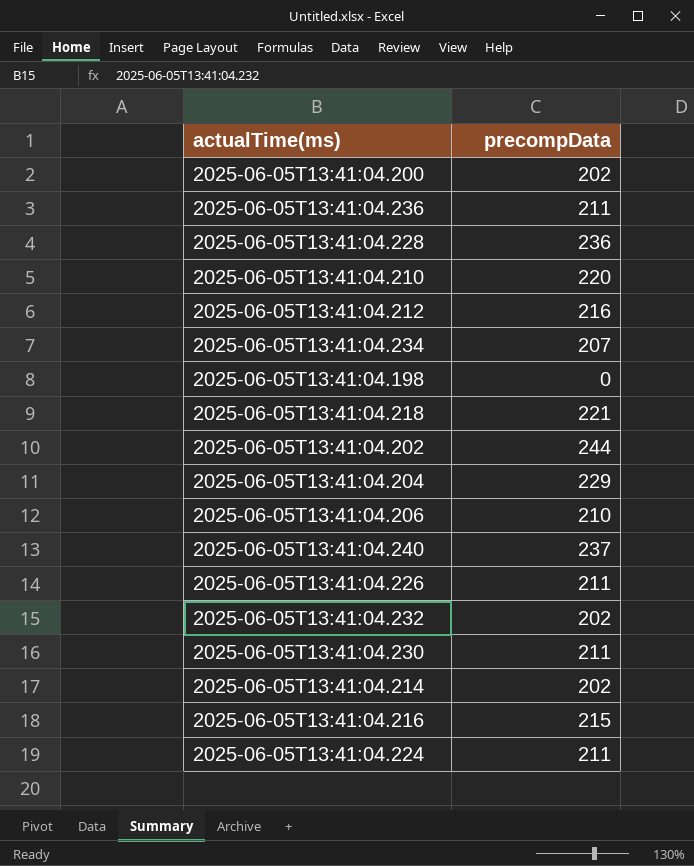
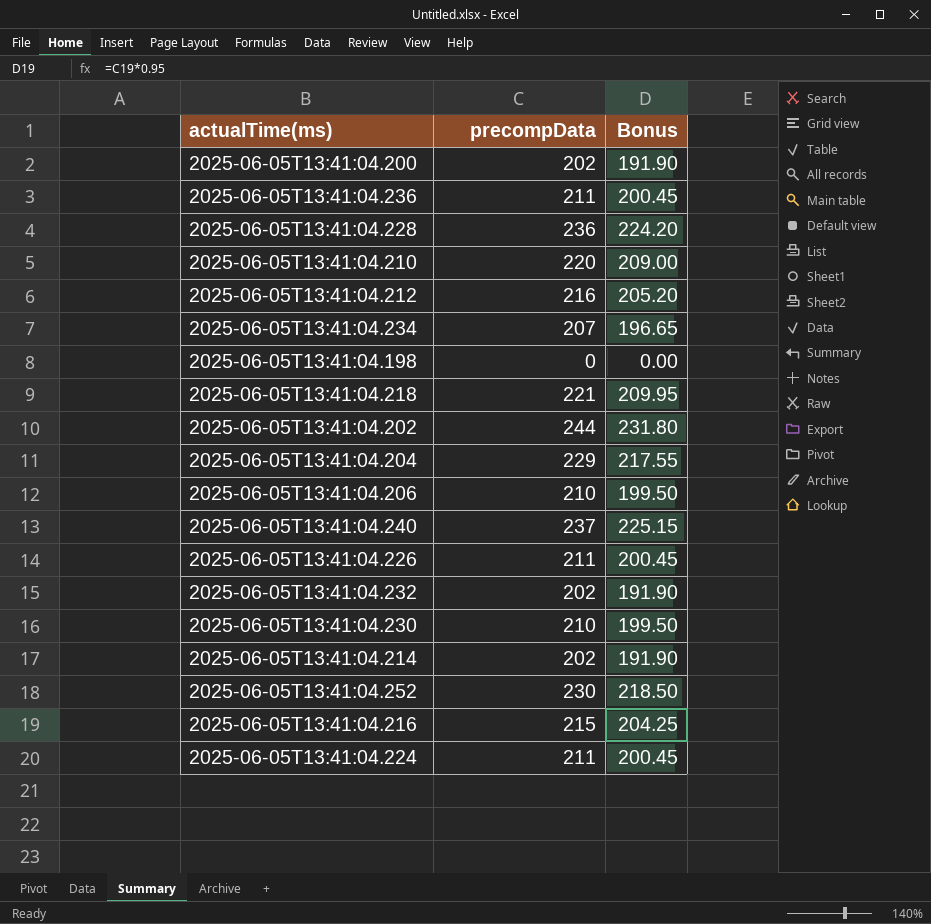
column Bonus | formula: none -> [precompData] * 0.95
2025-06-05T13:41:04.230 | precompData: 211 -> 210
row 2025-06-05T13:41:04.252: none -> 230 | 218.50

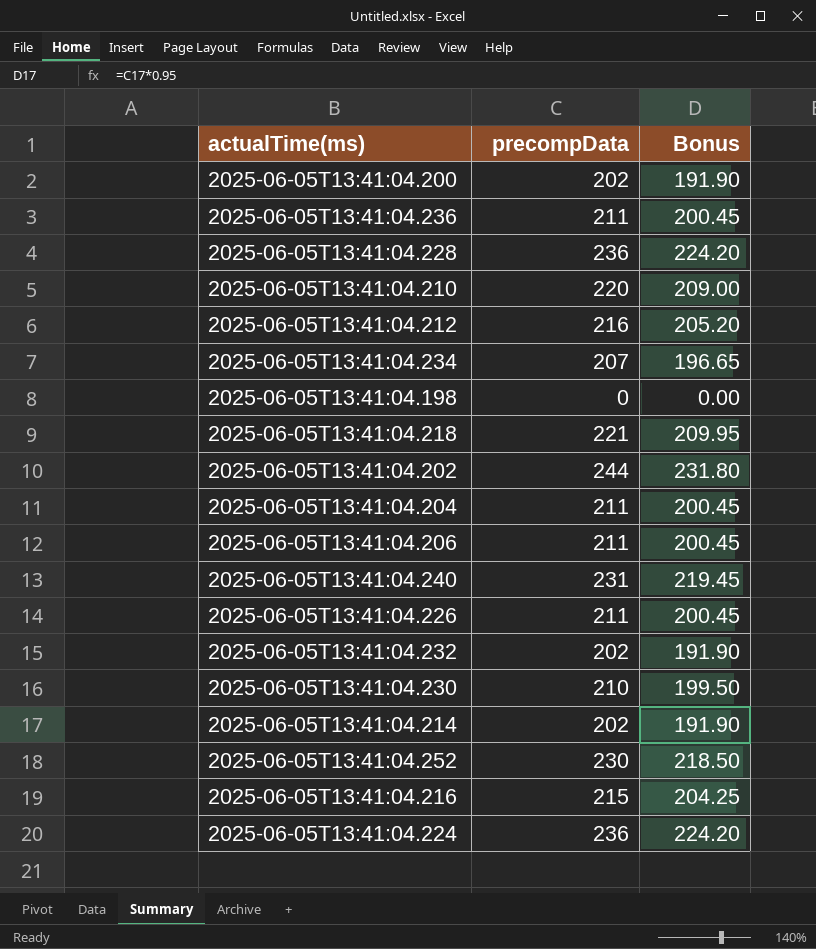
2025-06-05T13:41:04.204 | precompData: 229 -> 211
2025-06-05T13:41:04.204 | Bonus: 217.55 -> 200.45
2025-06-05T13:41:04.206 | precompData: 210 -> 211
2025-06-05T13:41:04.206 | Bonus: 199.50 -> 200.45
2025-06-05T13:41:04.240 | precompData: 237 -> 231
2025-06-05T13:41:04.240 | Bonus: 225.15 -> 219.45
2025-06-05T13:41:04.224 | precompData: 211 -> 236
2025-06-05T13:41:04.224 | Bonus: 200.45 -> 224.20

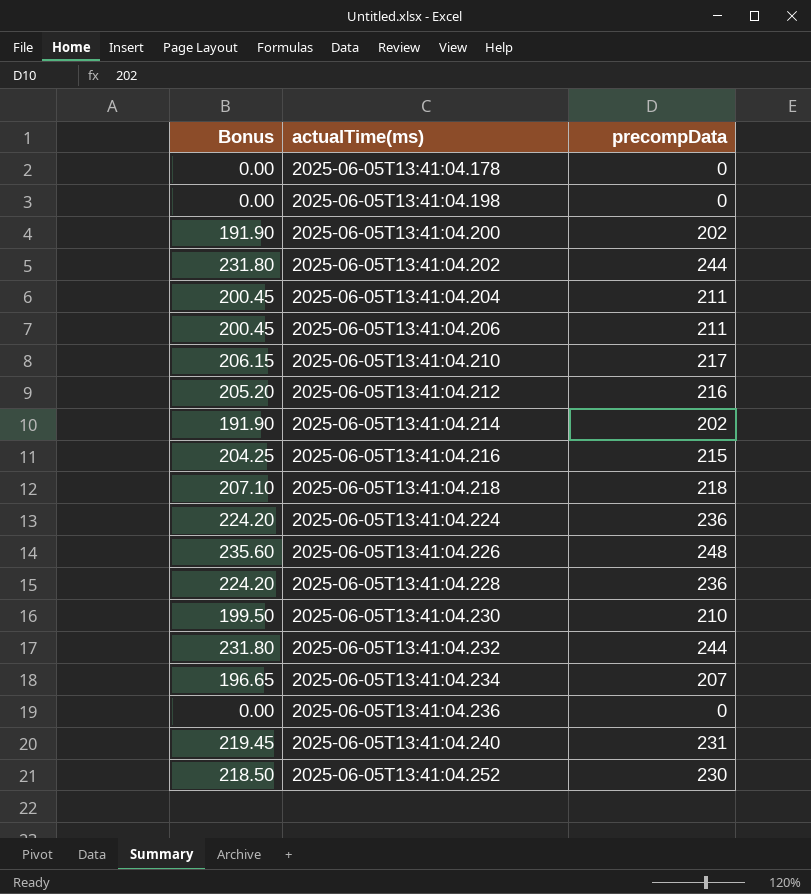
row order: none -> actualTime(ms) ascending
column Bonus | position: 3 -> 1
row 2025-06-05T13:41:04.178: none -> 0.00 | 0
2025-06-05T13:41:04.210 | Bonus: 209.00 -> 206.15
2025-06-05T13:41:04.210 | precompData: 220 -> 217
2025-06-05T13:41:04.218 | Bonus: 209.95 -> 207.10
2025-06-05T13:41:04.218 | precompData: 221 -> 218
2025-06-05T13:41:04.226 | Bonus: 200.45 -> 235.60
2025-06-05T13:41:04.226 | precompData: 211 -> 248
2025-06-05T13:41:04.232 | Bonus: 191.90 -> 231.80
2025-06-05T13:41:04.232 | precompData: 202 -> 244
2025-06-05T13:41:04.236 | Bonus: 200.45 -> 0.00
2025-06-05T13:41:04.236 | precompData: 211 -> 0

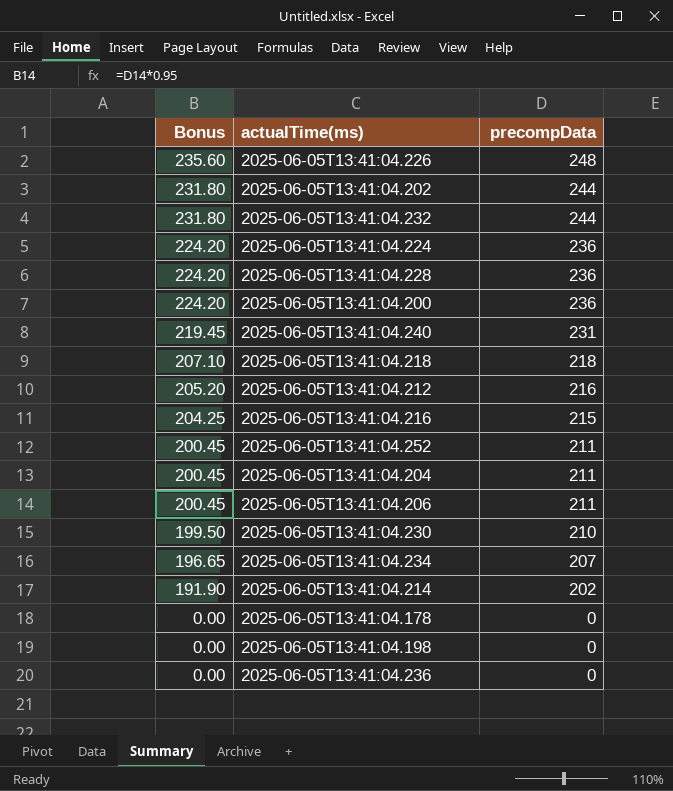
row order: actualTime(ms) ascending -> Bonus descending
row 2025-06-05T13:41:04.210: 206.15 | 217 -> none
2025-06-05T13:41:04.200 | Bonus: 191.90 -> 224.20
2025-06-05T13:41:04.200 | precompData: 202 -> 236
2025-06-05T13:41:04.252 | Bonus: 218.50 -> 200.45
2025-06-05T13:41:04.252 | precompData: 230 -> 211

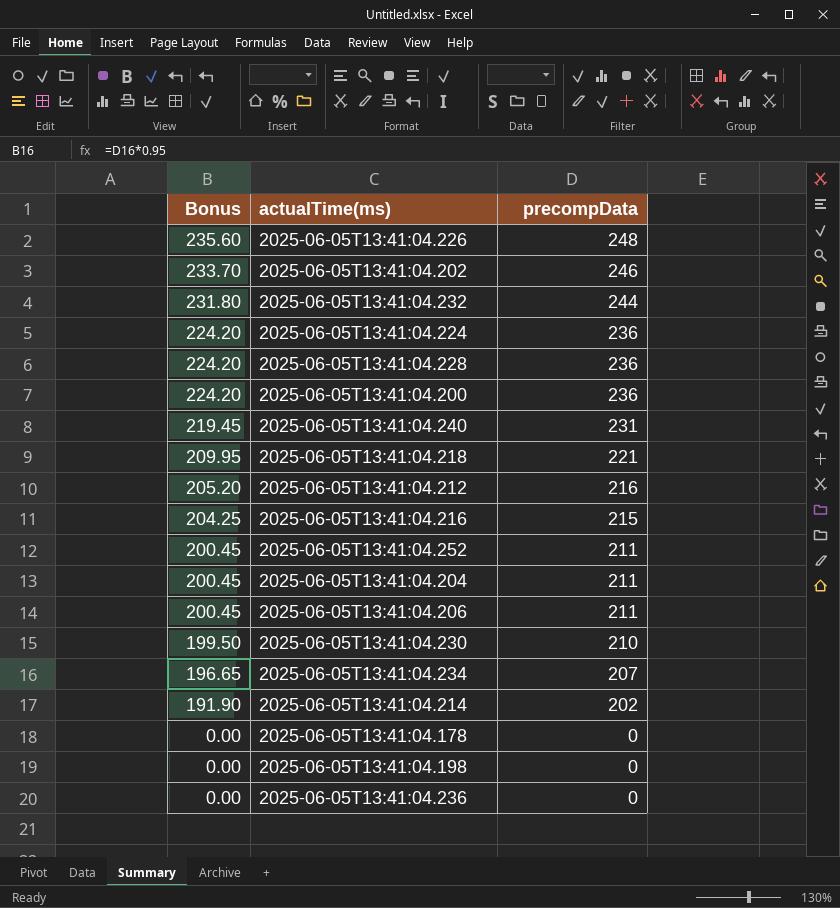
2025-06-05T13:41:04.202 | Bonus: 231.80 -> 233.70
2025-06-05T13:41:04.202 | precompData: 244 -> 246
2025-06-05T13:41:04.218 | Bonus: 207.10 -> 209.95
2025-06-05T13:41:04.218 | precompData: 218 -> 221

